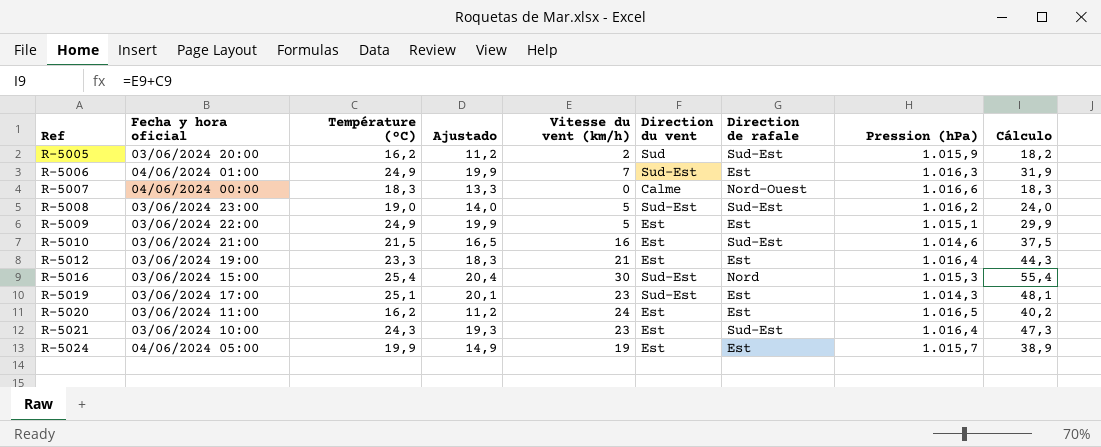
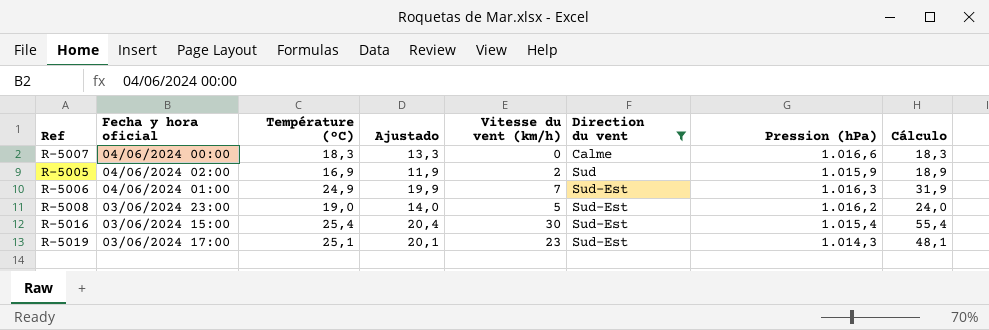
filter: none -> Direction du vent != Est
row order: Ref ascending -> Direction du vent ascending
column Direction de rafale | position: 7 -> none
R-5005 | Fecha y hora oficial: 03/06/2024 20:00 -> 04/06/2024 02:00
R-5005 | Température (ºC): 16,2 -> 16,9
R-5005 | Ajustado: 11,2 -> 11,9
R-5005 | Cálculo: 18,2 -> 18,9
R-5016 | Pression (hPa): 1.015,3 -> 1.015,4

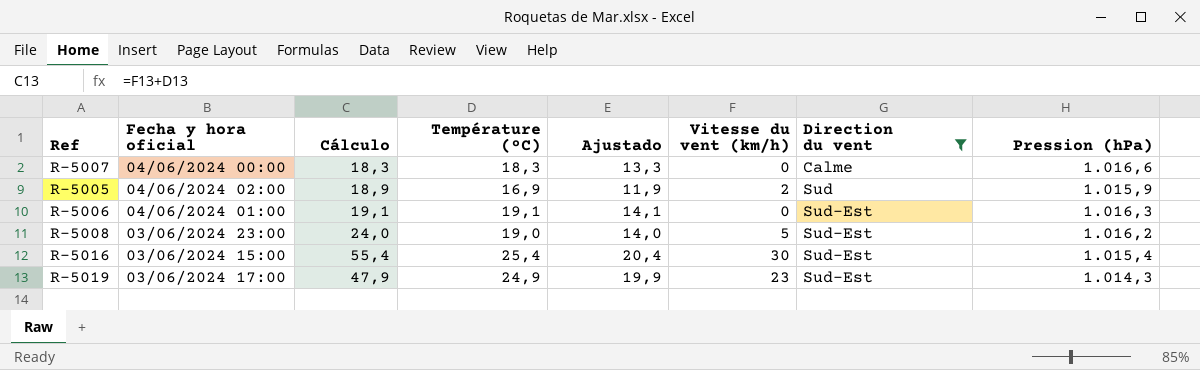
column Cálculo | position: 8 -> 3
R-5006 | Cálculo: 31,9 -> 19,1
R-5006 | Température (ºC): 24,9 -> 19,1
R-5006 | Ajustado: 19,9 -> 14,1
R-5006 | Vitesse du vent (km/h): 7 -> 0
R-5019 | Cálculo: 48,1 -> 47,9
R-5019 | Température (ºC): 25,1 -> 24,9
R-5019 | Ajustado: 20,1 -> 19,9

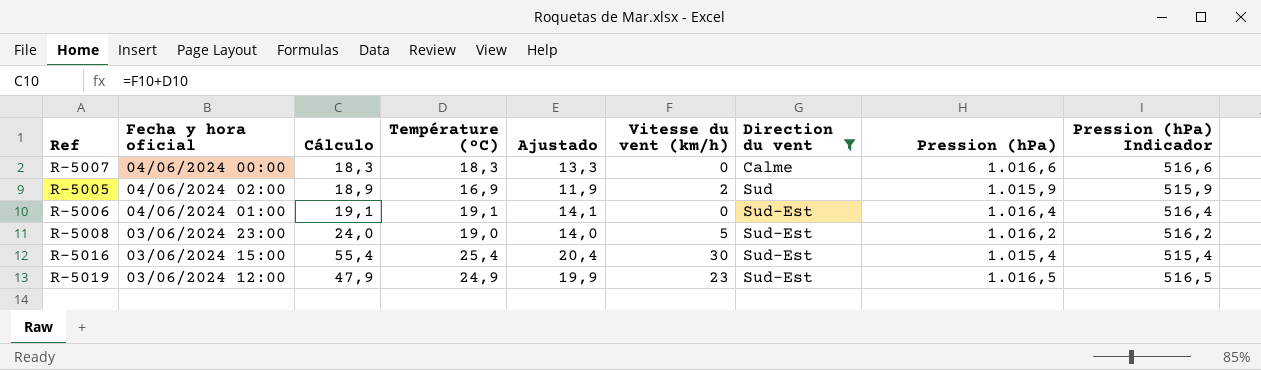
column Pression (hPa) Indicador | formula: none -> [Pression (hPa)] - 500
R-5006 | Pression (hPa): 1.016,3 -> 1.016,4
R-5019 | Fecha y hora oficial: 03/06/2024 17:00 -> 03/06/2024 12:00
R-5019 | Pression (hPa): 1.014,3 -> 1.016,5

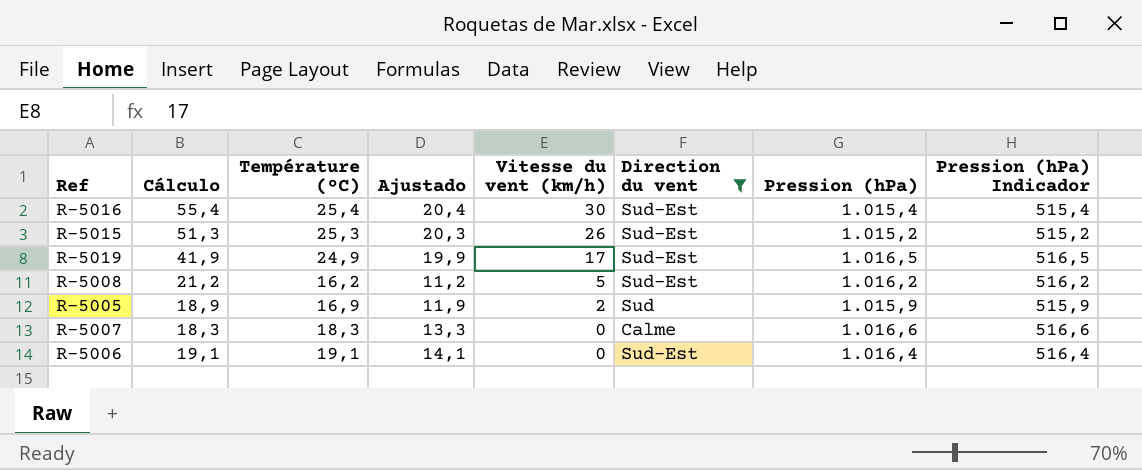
row order: Direction du vent ascending -> Vitesse du vent (km/h) descending
column Fecha y hora oficial | position: 2 -> none
row R-5015: none -> 51,3 | 25,3 | 20,3 | 26 | Sud-Est | 1.015,2 | 515,2
R-5019 | Cálculo: 47,9 -> 41,9
R-5019 | Vitesse du vent (km/h): 23 -> 17
R-5008 | Cálculo: 24,0 -> 21,2
R-5008 | Température (ºC): 19,0 -> 16,2
R-5008 | Ajustado: 14,0 -> 11,2

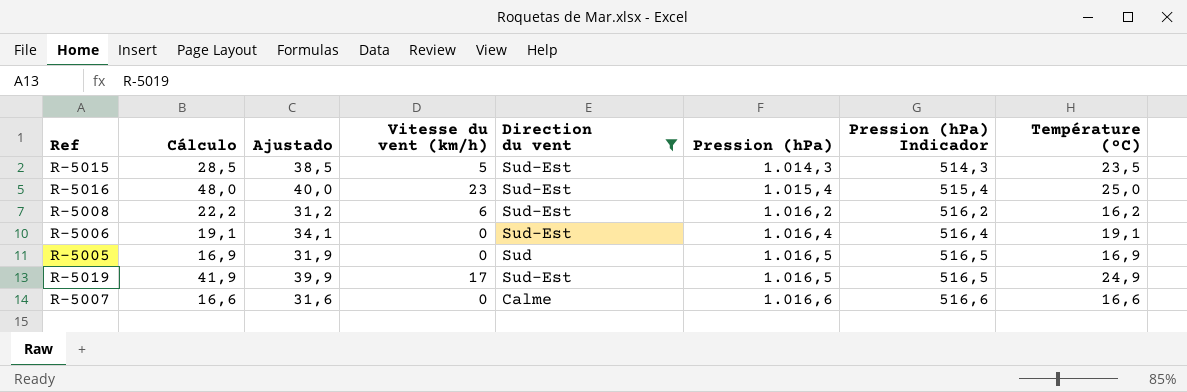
row order: Vitesse du vent (km/h) descending -> Pression (hPa) ascending
column Ajustado | formula: [Température (ºC)] - 5 -> [Température (ºC)] + 15
column Température (ºC) | position: 3 -> 8
R-5015 | Cálculo: 51,3 -> 28,5
R-5015 | Vitesse du vent (km/h): 26 -> 5
R-5015 | Pression (hPa): 1.015,2 -> 1.014,3
R-5015 | Pression (hPa) Indicador: 515,2 -> 514,3
R-5015 | Température (ºC): 25,3 -> 23,5
R-5016 | Cálculo: 55,4 -> 48,0
R-5016 | Vitesse du vent (km/h): 30 -> 23
R-5016 | Température (ºC): 25,4 -> 25,0
R-5008 | Cálculo: 21,2 -> 22,2
R-5008 | Vitesse du vent (km/h): 5 -> 6
R-5005 | Cálculo: 18,9 -> 16,9
R-5005 | Vitesse du vent (km/h): 2 -> 0
R-5005 | Pression (hPa): 1.015,9 -> 1.016,5
R-5005 | Pression (hPa) Indicador: 515,9 -> 516,5
R-5007 | Cálculo: 18,3 -> 16,6
R-5007 | Température (ºC): 18,3 -> 16,6

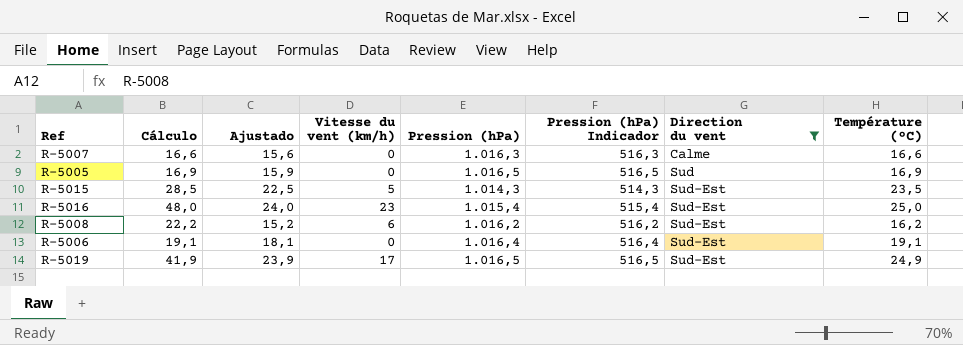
row order: Pression (hPa) ascending -> Direction du vent ascending
column Ajustado | formula: [Température (ºC)] + 15 -> [Température (ºC)] - 1
column Direction du vent | position: 5 -> 7
R-5007 | Pression (hPa): 1.016,6 -> 1.016,3
R-5007 | Pression (hPa) Indicador: 516,6 -> 516,3

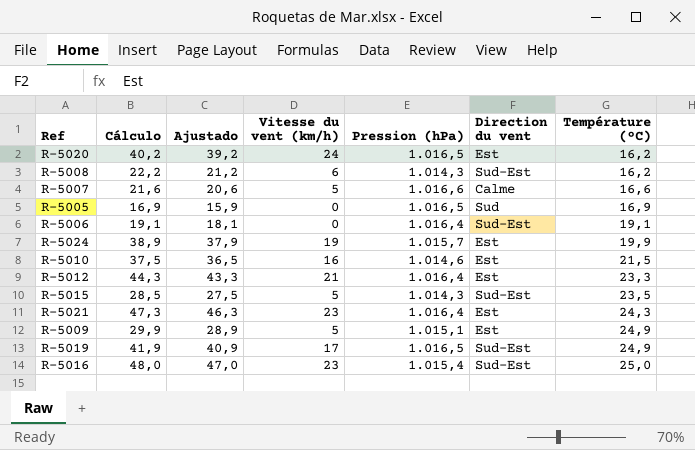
filter: Direction du vent != Est -> none
row order: Direction du vent ascending -> Température (ºC) ascending
column Pression (hPa) Indicador | formula: [Pression (hPa)] - 500 -> none
column Ajustado | formula: [Température (ºC)] - 1 -> [Cálculo] - 1
R-5008 | Pression (hPa): 1.016,2 -> 1.014,3
R-5007 | Cálculo: 16,6 -> 21,6
R-5007 | Vitesse du vent (km/h): 0 -> 5
R-5007 | Pression (hPa): 1.016,3 -> 1.016,6

